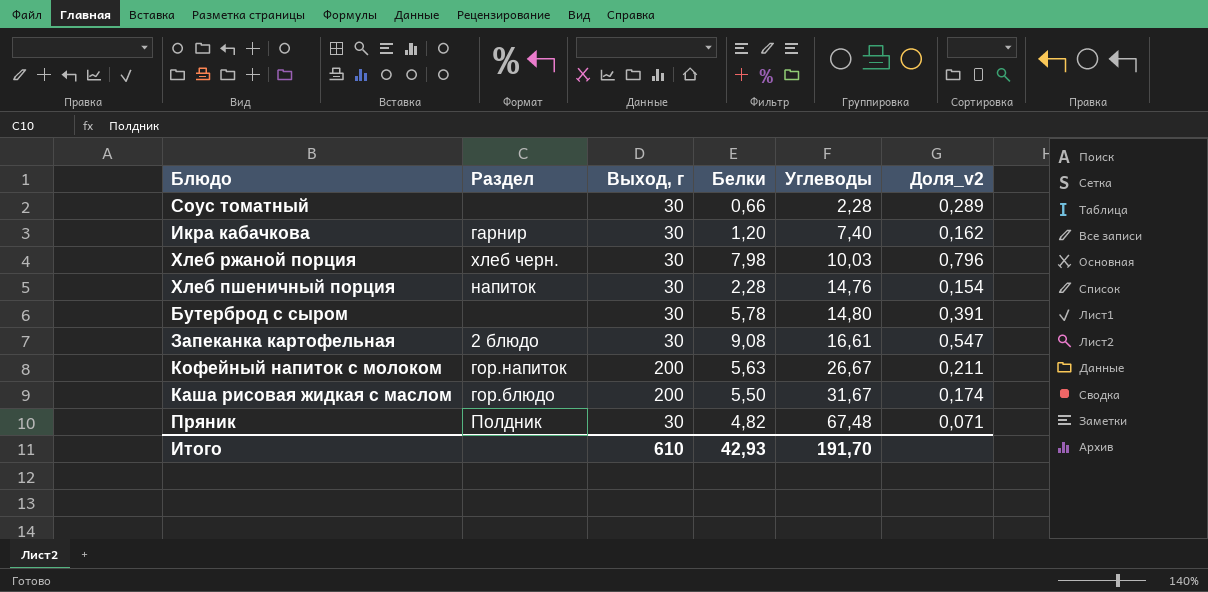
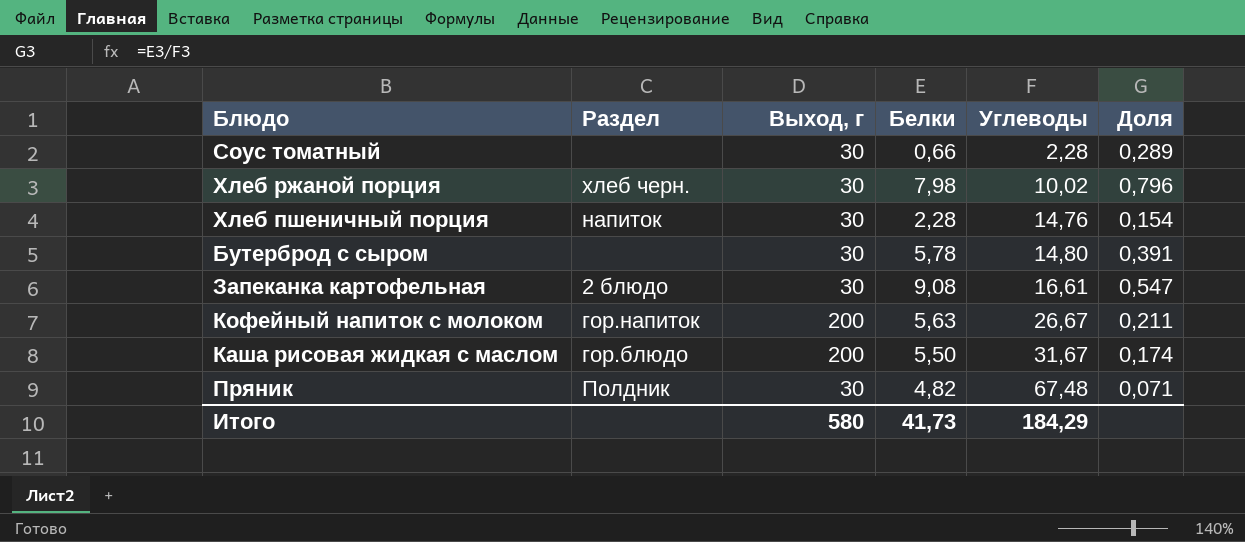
column name: Доля_v2 -> Доля
row Икра кабачкова: гарнир | 30 | 1,20 | 7,40 | 0,162 -> none
Хлеб ржаной порция | Углеводы: 10,03 -> 10,02
Итого | Выход, г: 610 -> 580
Итого | Белки: 42,93 -> 41,73
Итого | Углеводы: 191,70 -> 184,29

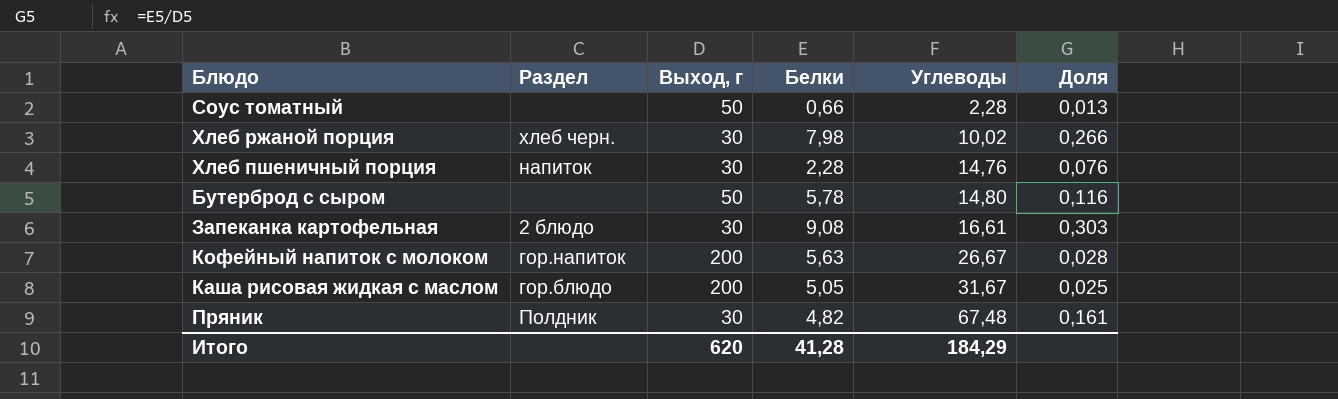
column Доля | formula: [Белки] / [Углеводы] -> [Белки] / [Выход, г]
Соус томатный | Выход, г: 30 -> 50
Бутерброд с сыром | Выход, г: 30 -> 50
Каша рисовая жидкая с маслом | Белки: 5,50 -> 5,05
Итого | Выход, г: 580 -> 620
Итого | Белки: 41,73 -> 41,28

